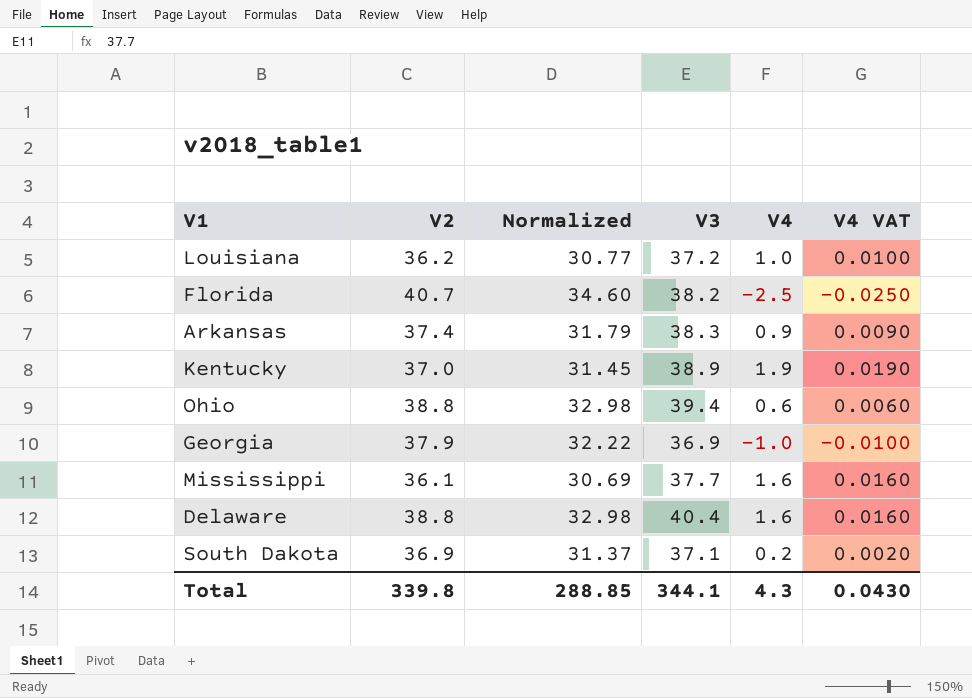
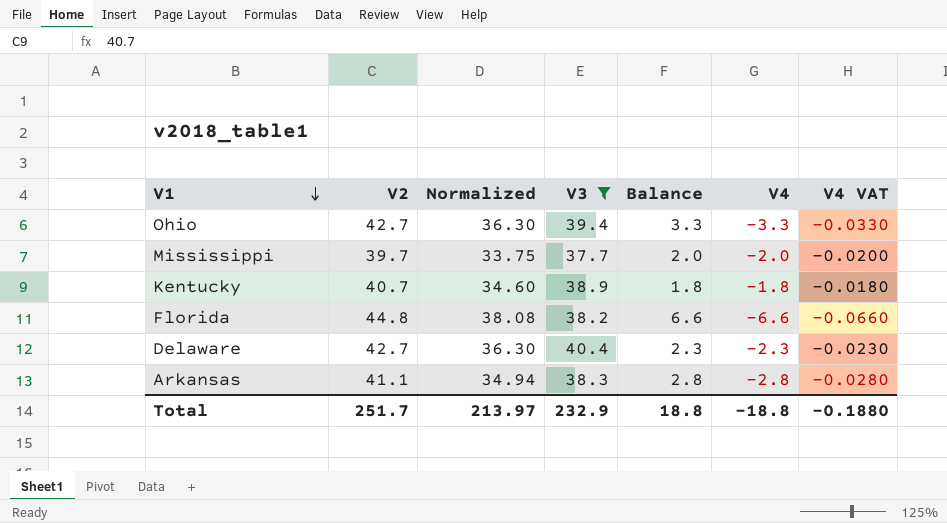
filter: none -> V3 >= 37.7
row order: none -> V1 descending
column Balance | formula: none -> [V2] - [V3]
Ohio | V2: 38.8 -> 42.7
Ohio | Normalized: 32.98 -> 36.30
Ohio | V4: 0.6 -> -3.3
Ohio | V4 VAT: 0.0060 -> -0.0330
Mississippi | V2: 36.1 -> 39.7
Mississippi | Normalized: 30.69 -> 33.75
Mississippi | V4: 1.6 -> -2.0
Mississippi | V4 VAT: 0.0160 -> -0.0200
Kentucky | V2: 37.0 -> 40.7
Kentucky | Normalized: 31.45 -> 34.60
Kentucky | V4: 1.9 -> -1.8
Kentucky | V4 VAT: 0.0190 -> -0.0180
Florida | V2: 40.7 -> 44.8
Florida | Normalized: 34.60 -> 38.08
Florida | V4: -2.5 -> -6.6
Florida | V4 VAT: -0.0250 -> -0.0660
Delaware | V2: 38.8 -> 42.7
Delaware | Normalized: 32.98 -> 36.30
Delaware | V4: 1.6 -> -2.3
Delaware | V4 VAT: 0.0160 -> -0.0230
Arkansas | V2: 37.4 -> 41.1
Arkansas | Normalized: 31.79 -> 34.94
Arkansas | V4: 0.9 -> -2.8
Arkansas | V4 VAT: 0.0090 -> -0.0280
Total | V2: 339.8 -> 251.7
Total | Normalized: 288.85 -> 213.97
Total | V3: 344.1 -> 232.9
Total | V4: 4.3 -> -18.8
Total | V4 VAT: 0.0430 -> -0.1880

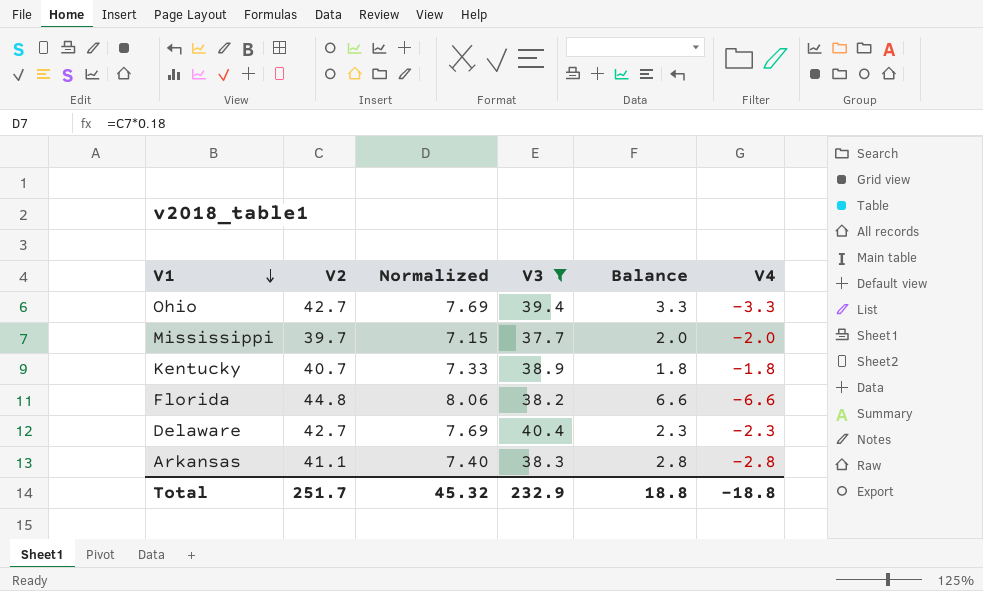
column V4 VAT | formula: [V4] * 0.01 -> none
column Normalized | formula: [V2] * 0.85 -> [V2] * 0.18
Total | Normalized: 213.97 -> 45.32

